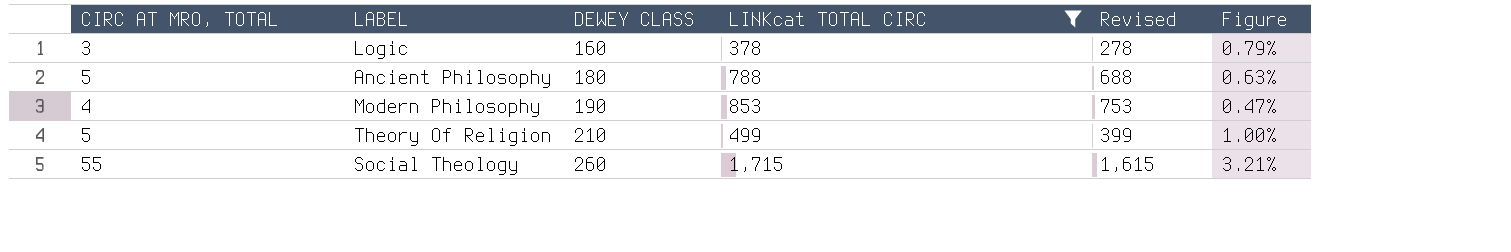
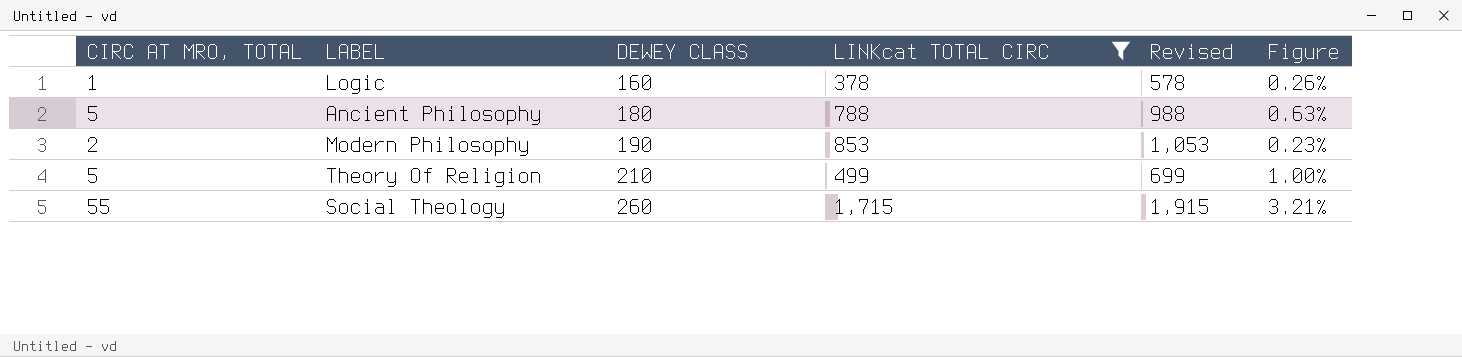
column Revised | formula: [LINKcat TOTAL CIRC] - 100 -> [LINKcat TOTAL CIRC] + 200
Logic | CIRC AT MRO, TOTAL: 3 -> 1
Logic | Figure: 0.79% -> 0.26%
Modern Philosophy | CIRC AT MRO, TOTAL: 4 -> 2
Modern Philosophy | Figure: 0.47% -> 0.23%

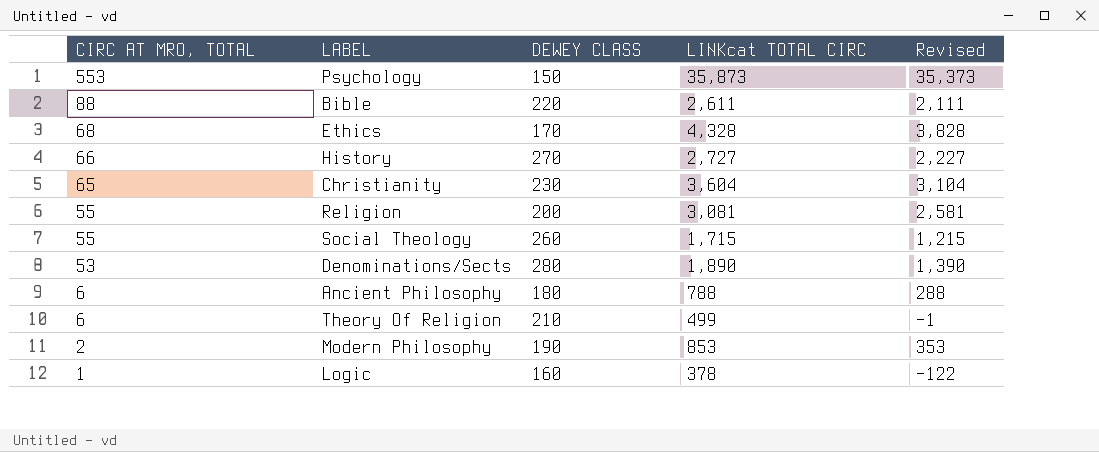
filter: LINKcat TOTAL CIRC <= 1,715 -> none
row order: DEWEY CLASS ascending -> CIRC AT MRO, TOTAL descending
column Figure | formula: [CIRC AT MRO, TOTAL] / [LINKcat TOTAL CIRC] -> none
column Revised | formula: [LINKcat TOTAL CIRC] + 200 -> [LINKcat TOTAL CIRC] - 500
Ancient Philosophy | CIRC AT MRO, TOTAL: 5 -> 6
Theory Of Religion | CIRC AT MRO, TOTAL: 5 -> 6

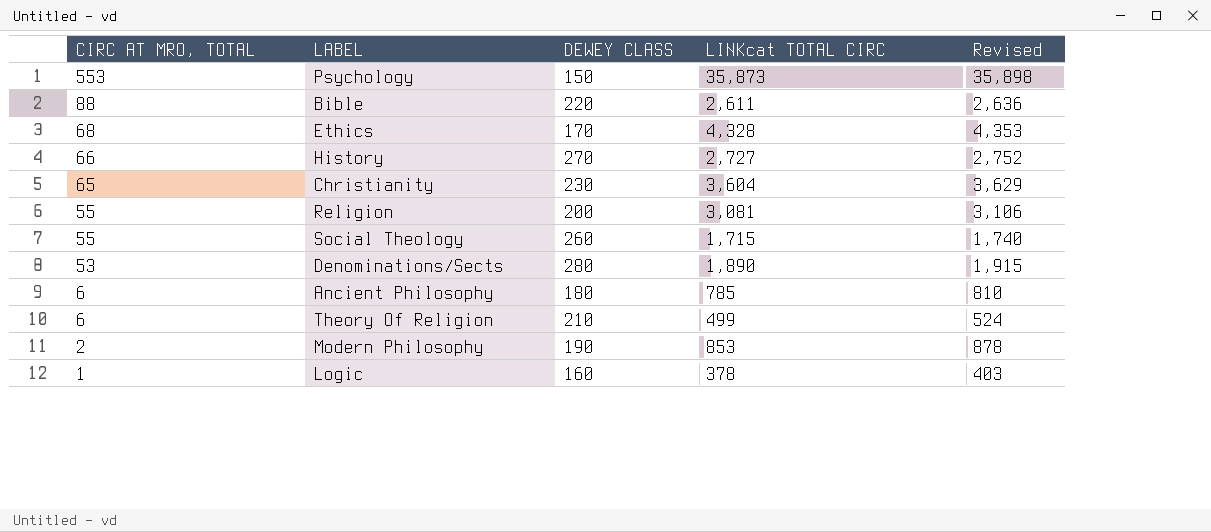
column Revised | formula: [LINKcat TOTAL CIRC] - 500 -> [LINKcat TOTAL CIRC] + 25
Ancient Philosophy | LINKcat TOTAL CIRC: 788 -> 785

